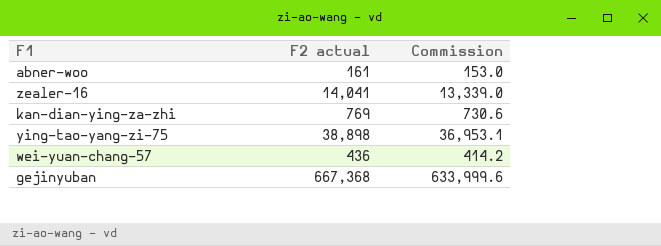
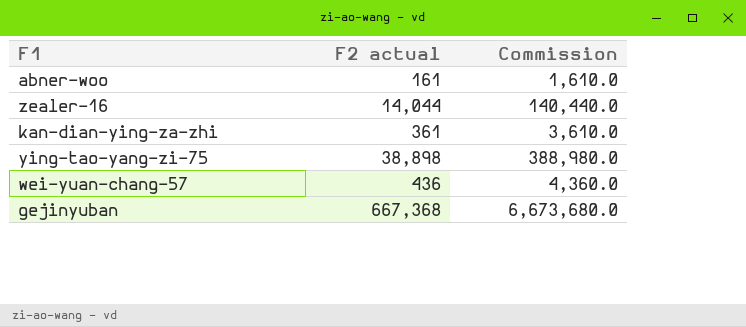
column Commission | formula: [F2 actual] * 0.95 -> [F2 actual] * 10
zealer-16 | F2 actual: 14,041 -> 14,044
kan-dian-ying-za-zhi | F2 actual: 769 -> 361

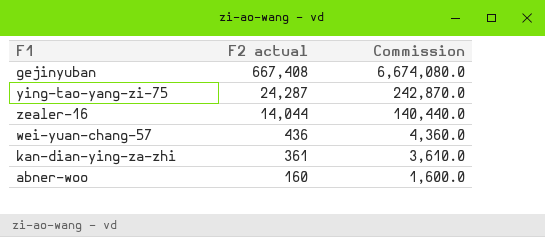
row order: none -> F2 actual descending
gejinyuban | F2 actual: 667,368 -> 667,408
gejinyuban | Commission: 6,673,680.0 -> 6,674,080.0
ying-tao-yang-zi-75 | F2 actual: 38,898 -> 24,287
ying-tao-yang-zi-75 | Commission: 388,980.0 -> 242,870.0
abner-woo | F2 actual: 161 -> 160
abner-woo | Commission: 1,610.0 -> 1,600.0

